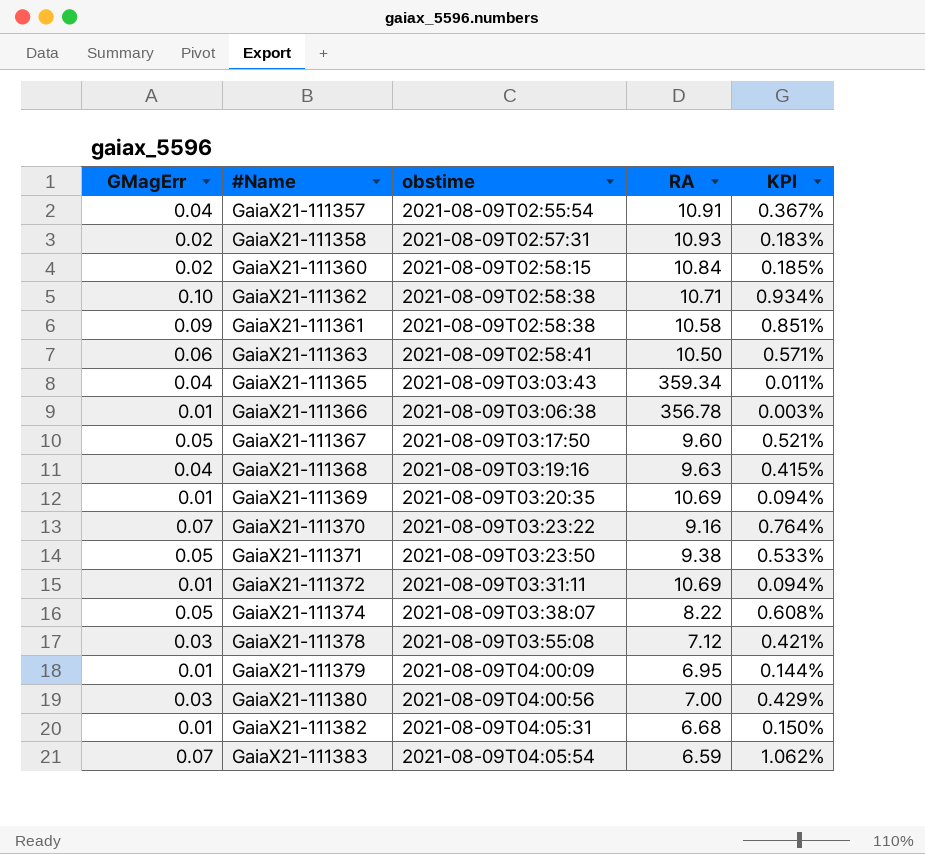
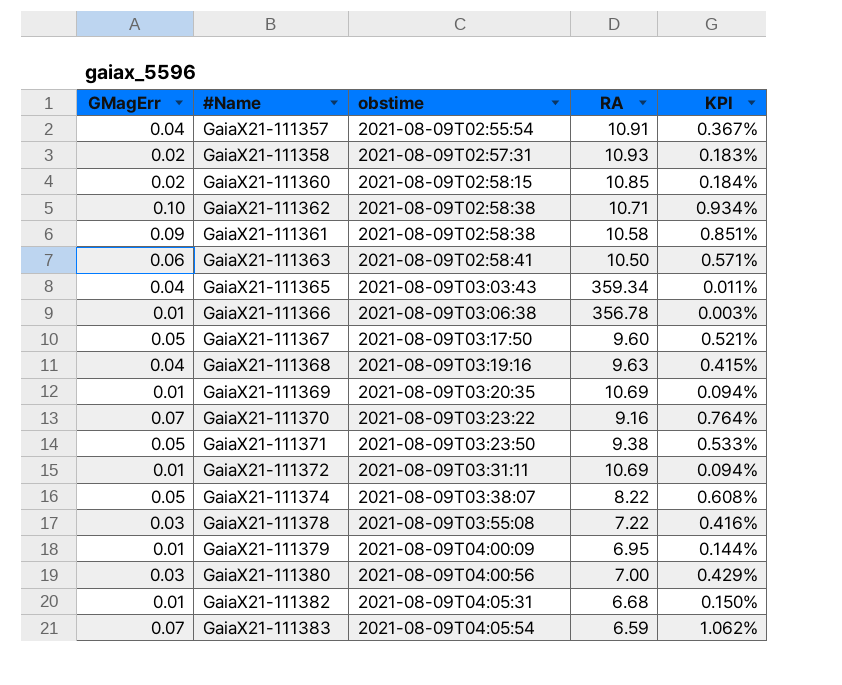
GaiaX21-111360 | RA: 10.84 -> 10.85
GaiaX21-111360 | KPI: 0.185% -> 0.184%
GaiaX21-111378 | RA: 7.12 -> 7.22
GaiaX21-111378 | KPI: 0.421% -> 0.416%

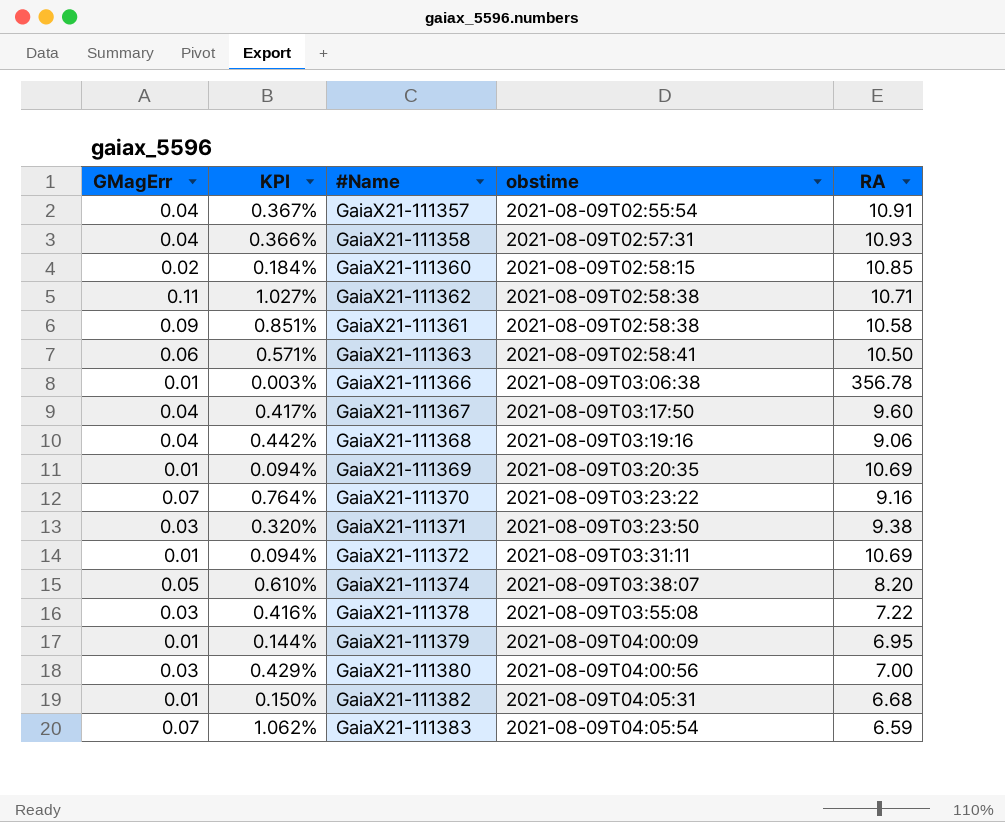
column KPI | position: 5 -> 2
row GaiaX21-111365: 0.04 | 2021-08-09T03:03:43 | 359.34 | 0.011% -> none
GaiaX21-111358 | GMagErr: 0.02 -> 0.04
GaiaX21-111358 | KPI: 0.183% -> 0.366%
GaiaX21-111362 | GMagErr: 0.10 -> 0.11
GaiaX21-111362 | KPI: 0.934% -> 1.027%
GaiaX21-111367 | GMagErr: 0.05 -> 0.04
GaiaX21-111367 | KPI: 0.521% -> 0.417%
GaiaX21-111368 | KPI: 0.415% -> 0.442%
GaiaX21-111368 | RA: 9.63 -> 9.06
GaiaX21-111371 | GMagErr: 0.05 -> 0.03
GaiaX21-111371 | KPI: 0.533% -> 0.320%
GaiaX21-111374 | KPI: 0.608% -> 0.610%
GaiaX21-111374 | RA: 8.22 -> 8.20

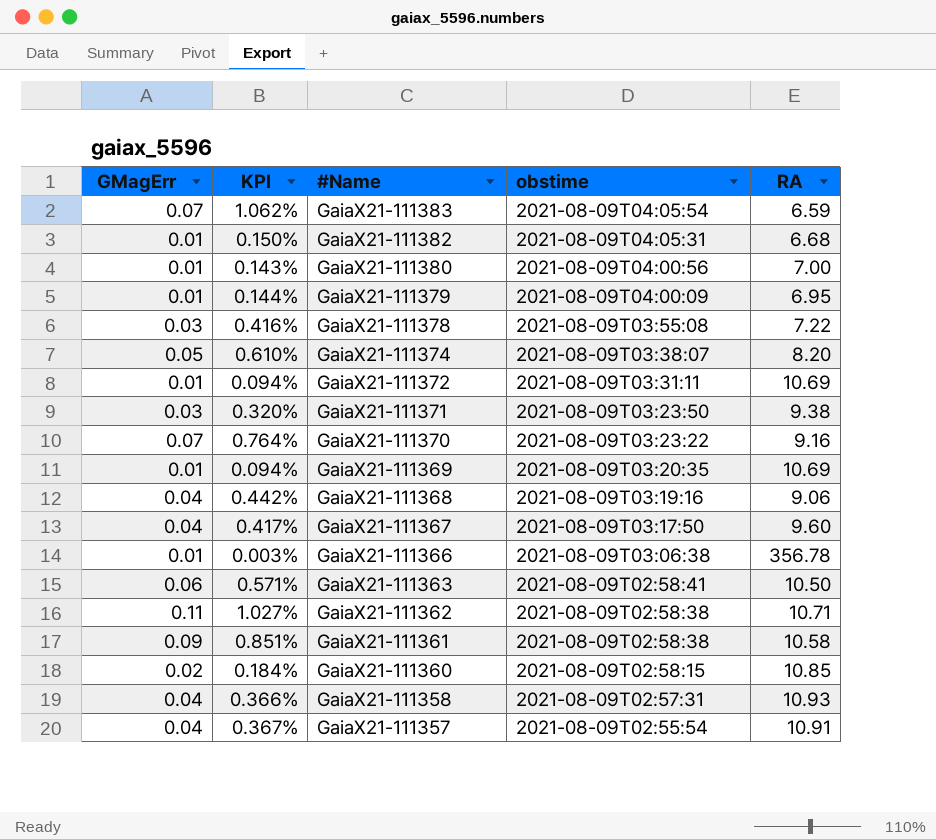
row order: obstime ascending -> #Name descending
GaiaX21-111380 | GMagErr: 0.03 -> 0.01
GaiaX21-111380 | KPI: 0.429% -> 0.143%

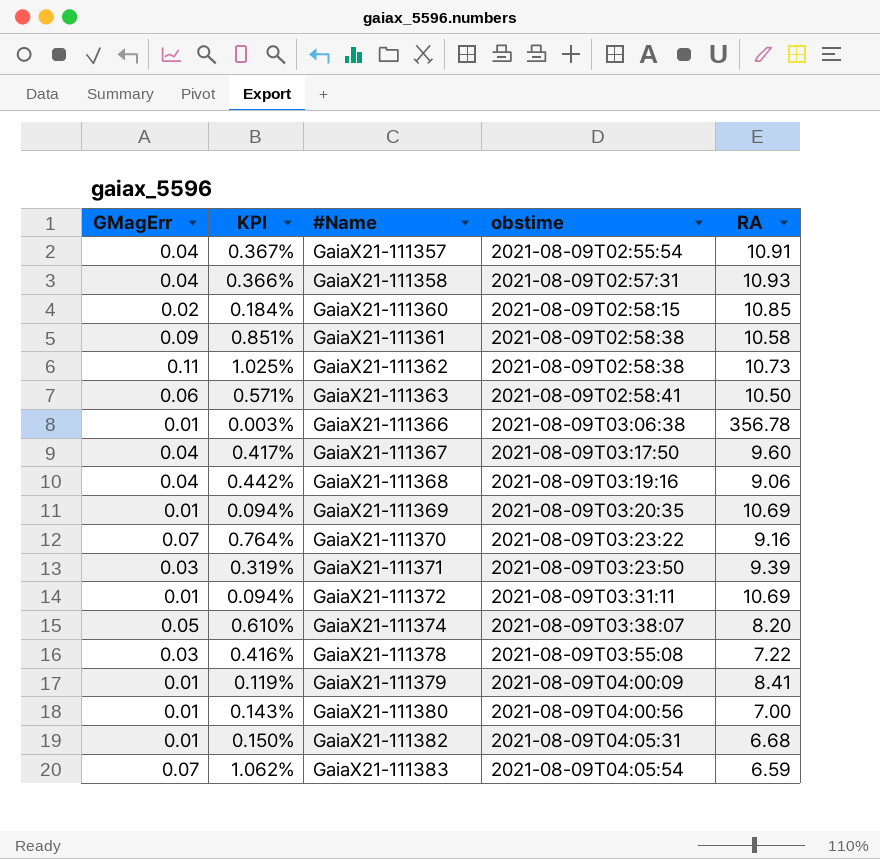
row order: #Name descending -> #Name ascending
GaiaX21-111362 | KPI: 1.027% -> 1.025%
GaiaX21-111362 | RA: 10.71 -> 10.73
GaiaX21-111371 | KPI: 0.320% -> 0.319%
GaiaX21-111371 | RA: 9.38 -> 9.39
GaiaX21-111379 | KPI: 0.144% -> 0.119%
GaiaX21-111379 | RA: 6.95 -> 8.41

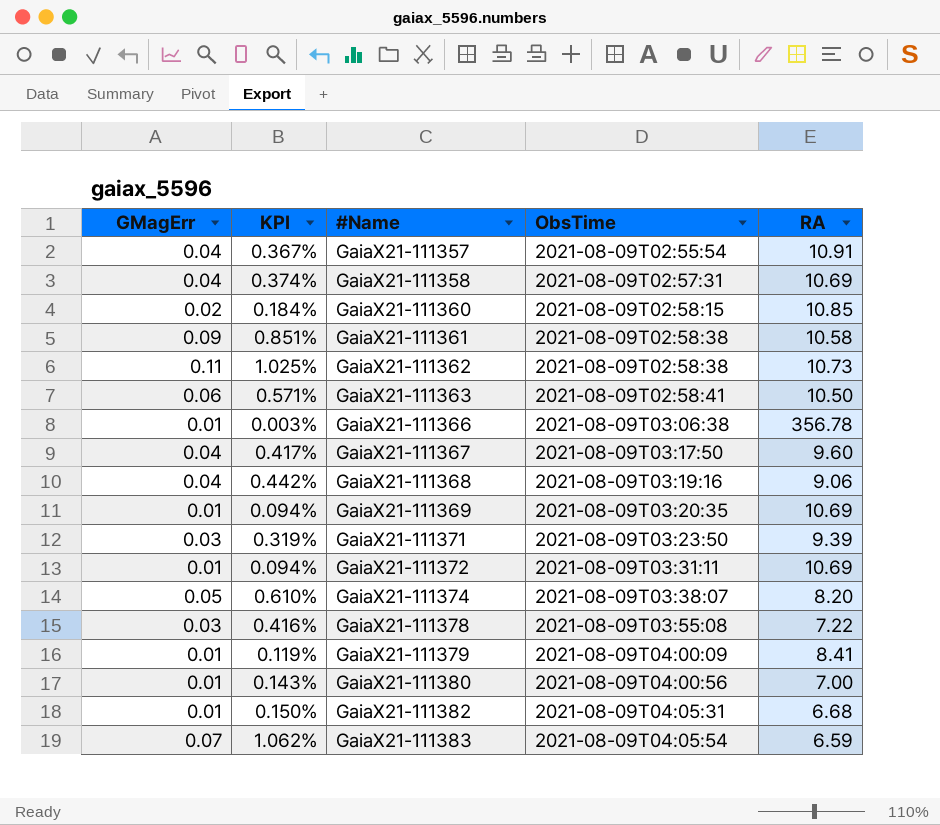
column name: obstime -> ObsTime
row GaiaX21-111370: 0.07 | 0.764% | 2021-08-09T03:23:22 | 9.16 -> none
GaiaX21-111358 | KPI: 0.366% -> 0.374%
GaiaX21-111358 | RA: 10.93 -> 10.69

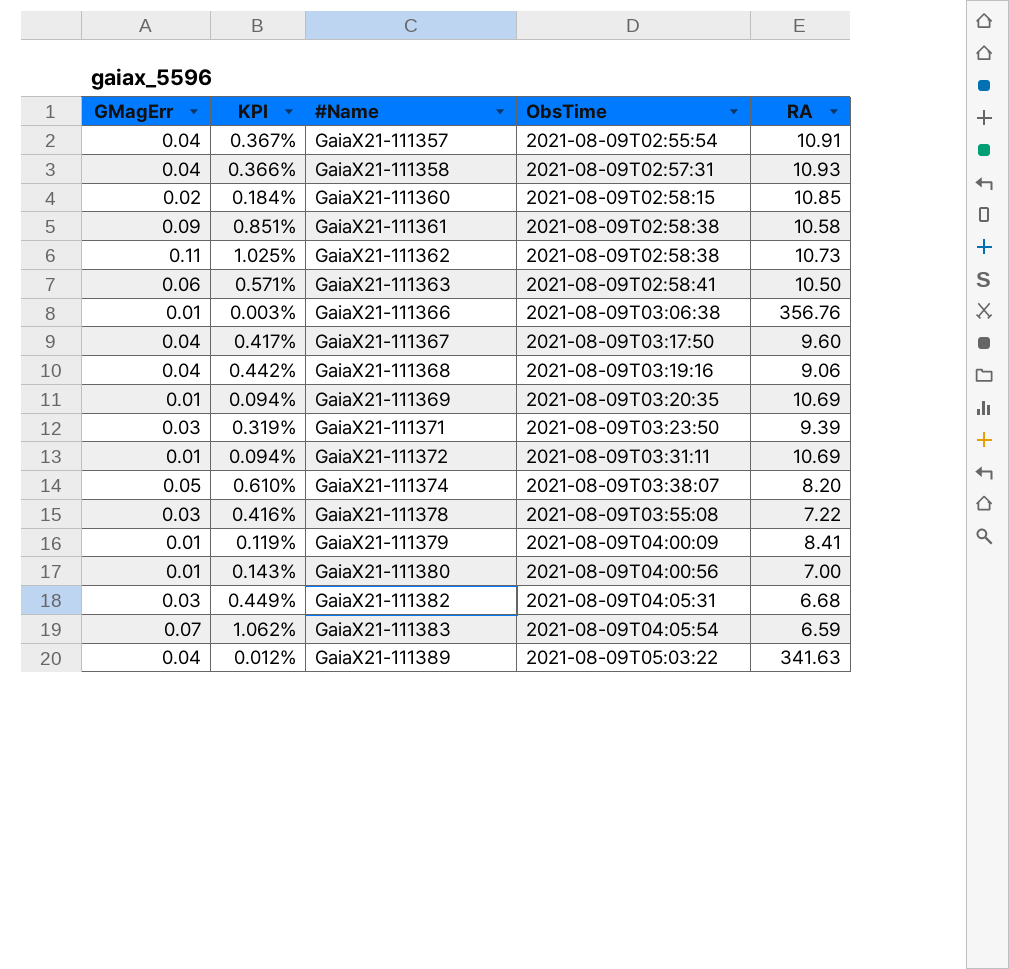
GaiaX21-111358 | KPI: 0.374% -> 0.366%
GaiaX21-111358 | RA: 10.69 -> 10.93
GaiaX21-111366 | RA: 356.78 -> 356.76
GaiaX21-111382 | GMagErr: 0.01 -> 0.03
GaiaX21-111382 | KPI: 0.150% -> 0.449%
row GaiaX21-111389: none -> 0.04 | 0.012% | 2021-08-09T05:03:22 | 341.63

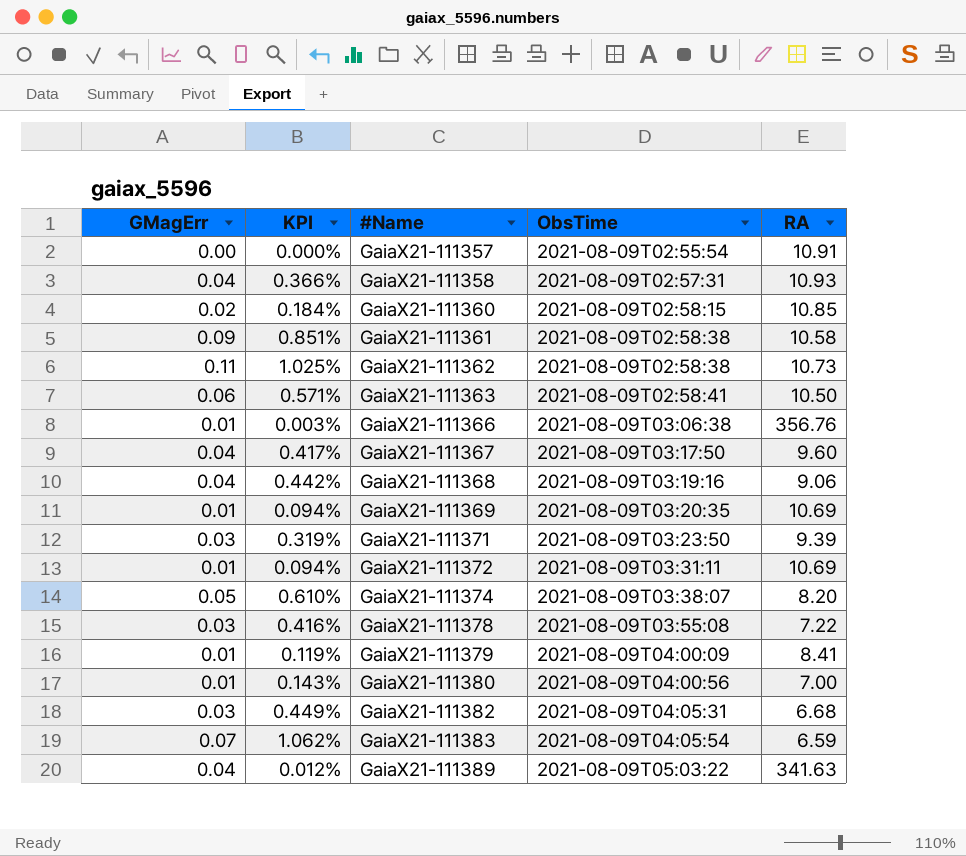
GaiaX21-111357 | GMagErr: 0.04 -> 0.00
GaiaX21-111357 | KPI: 0.367% -> 0.000%

